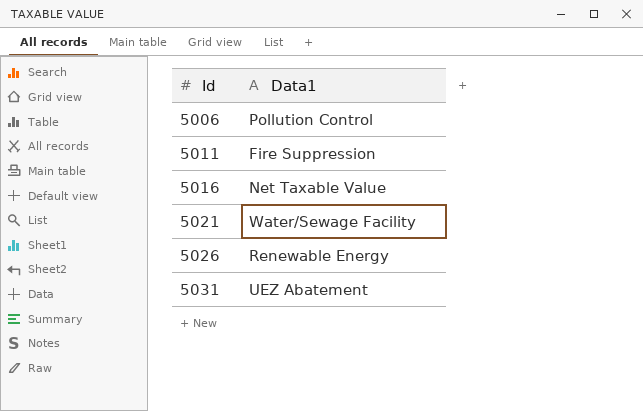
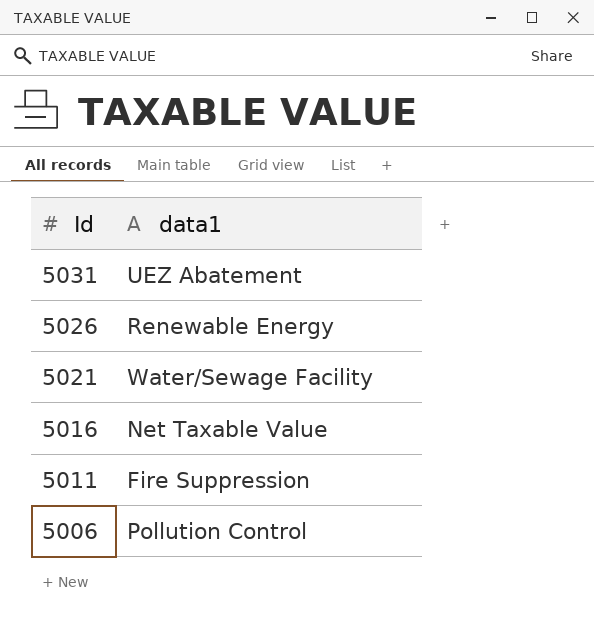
row order: Id ascending -> Id descending
column name: Data1 -> data1

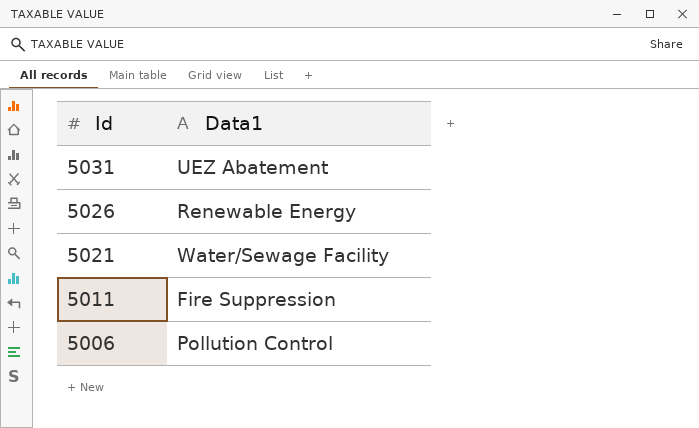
column name: data1 -> Data1
row 5016: Net Taxable Value -> none

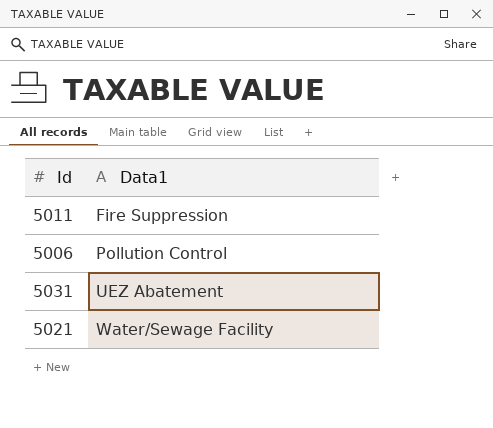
row order: Id descending -> Data1 ascending
row 5026: Renewable Energy -> none

